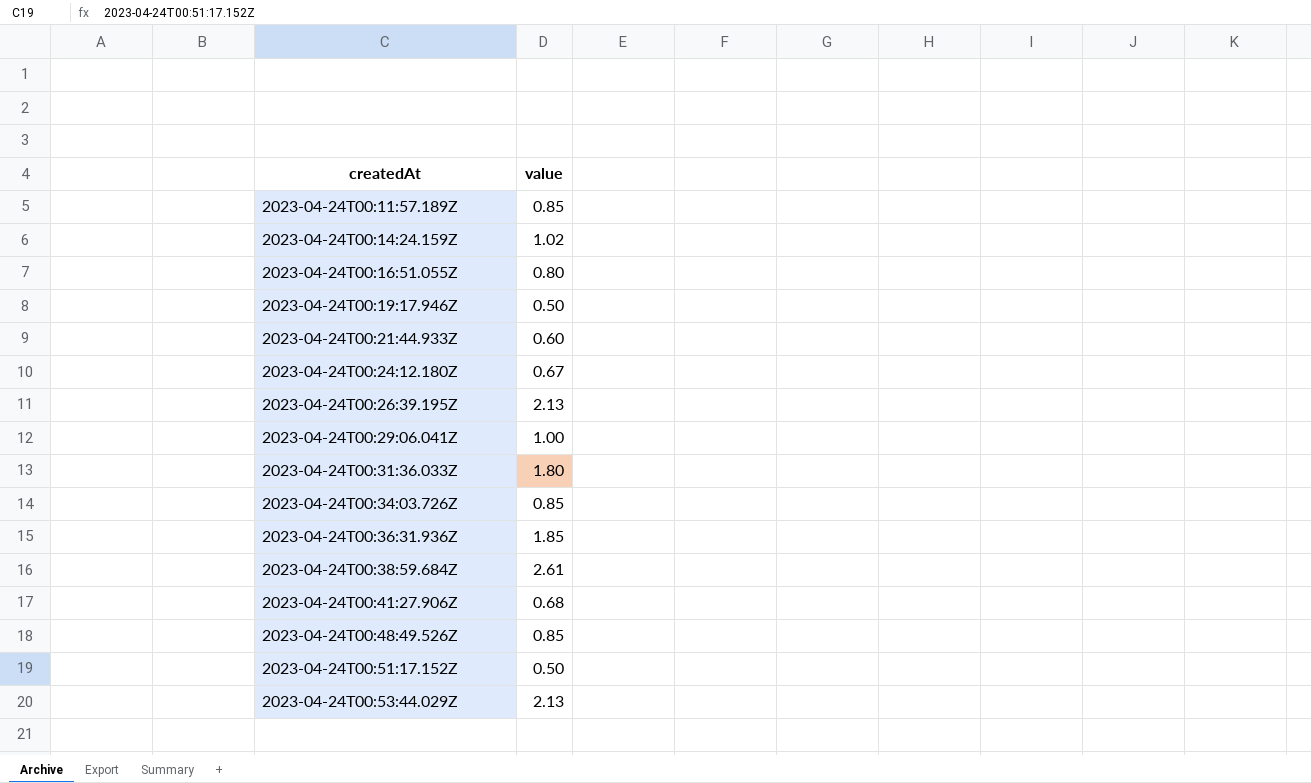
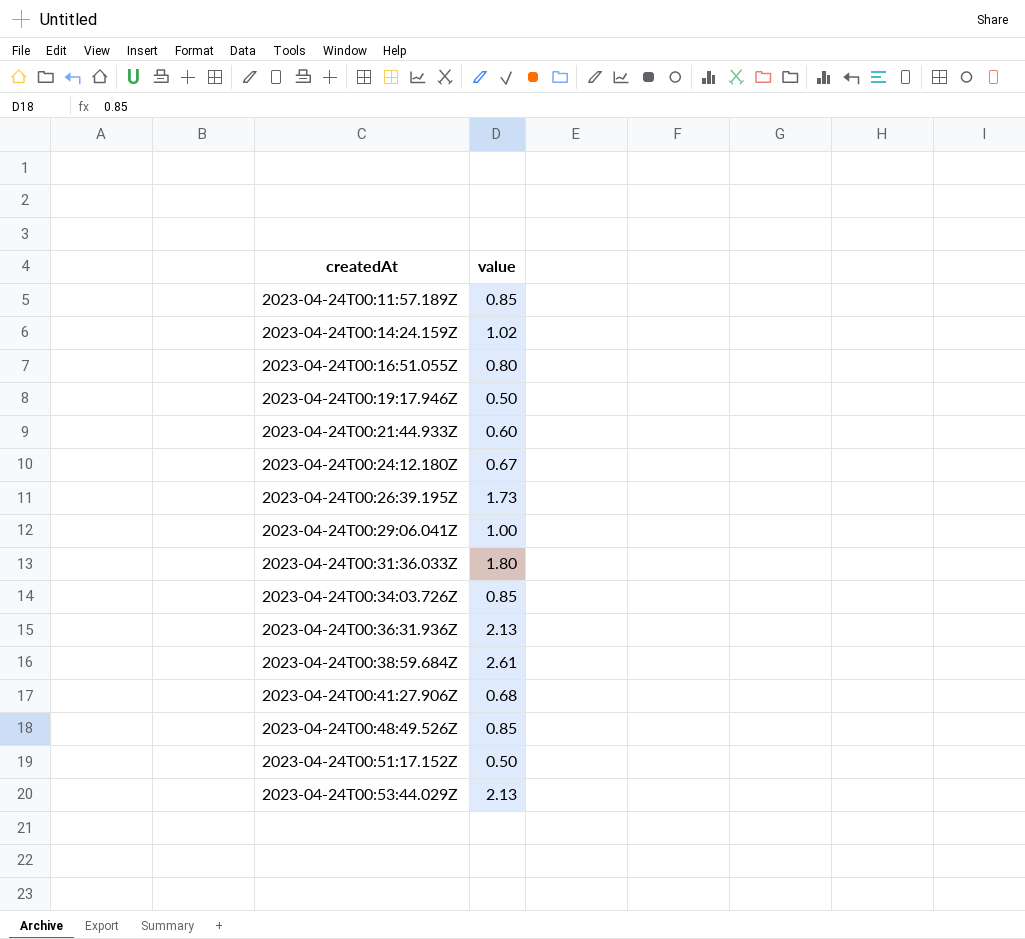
2023-04-24T00:26:39.195Z | value: 2.13 -> 1.73
2023-04-24T00:36:31.936Z | value: 1.85 -> 2.13

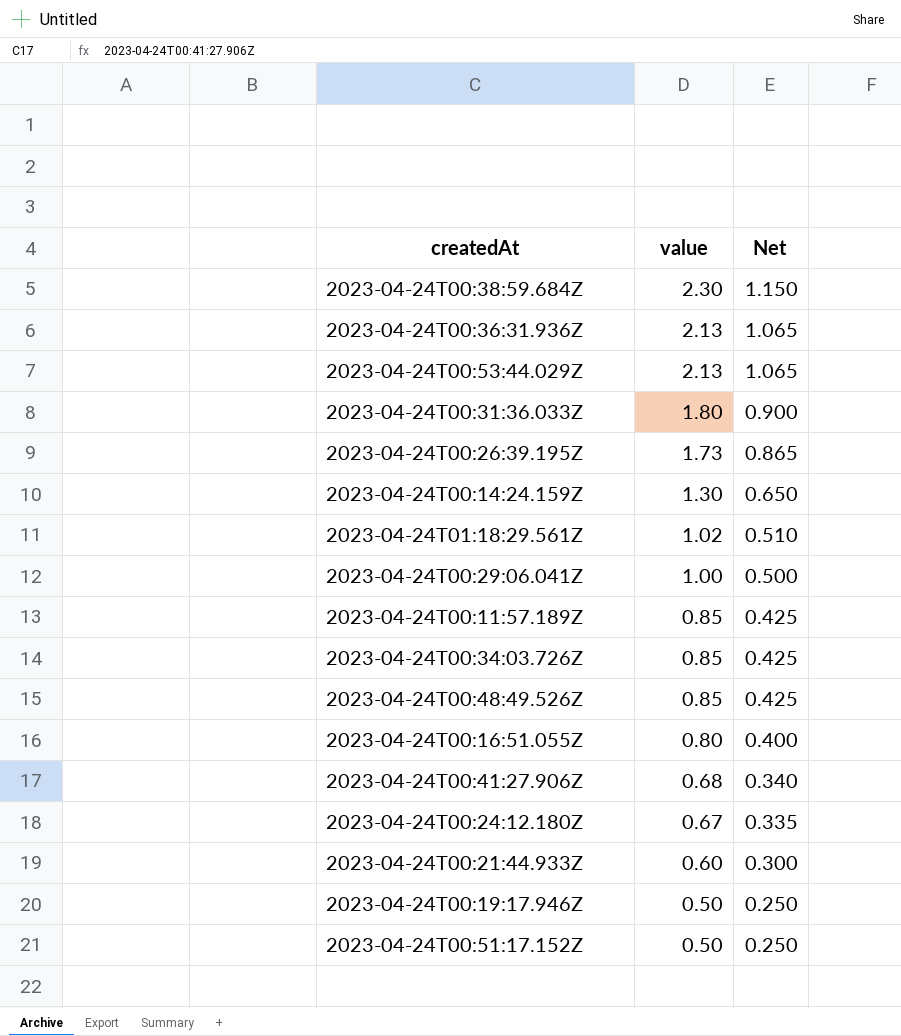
row order: createdAt ascending -> value descending
column Net | formula: none -> [value] * 0.5
2023-04-24T00:38:59.684Z | value: 2.61 -> 2.30
2023-04-24T00:14:24.159Z | value: 1.02 -> 1.30
row 2023-04-24T01:18:29.561Z: none -> 1.02 | 0.510

